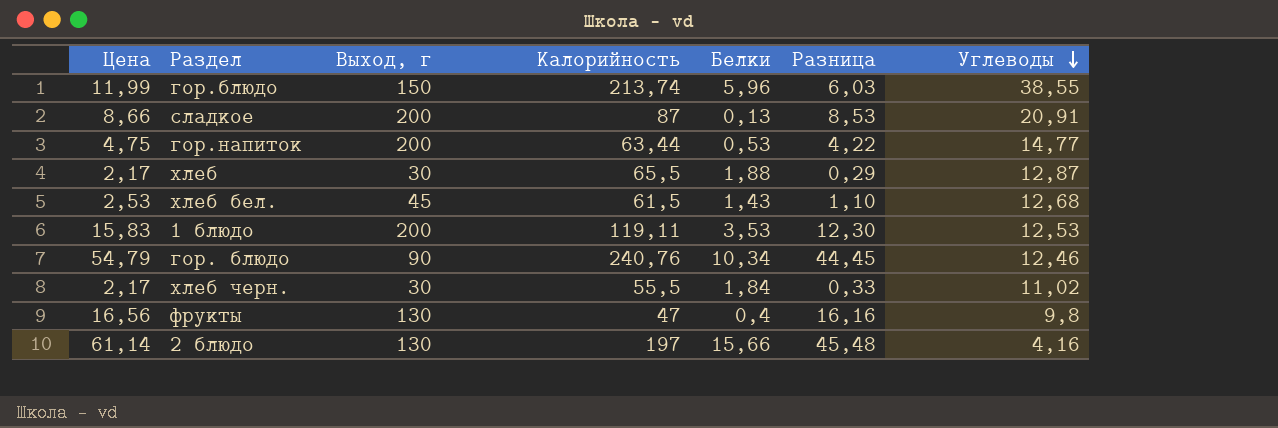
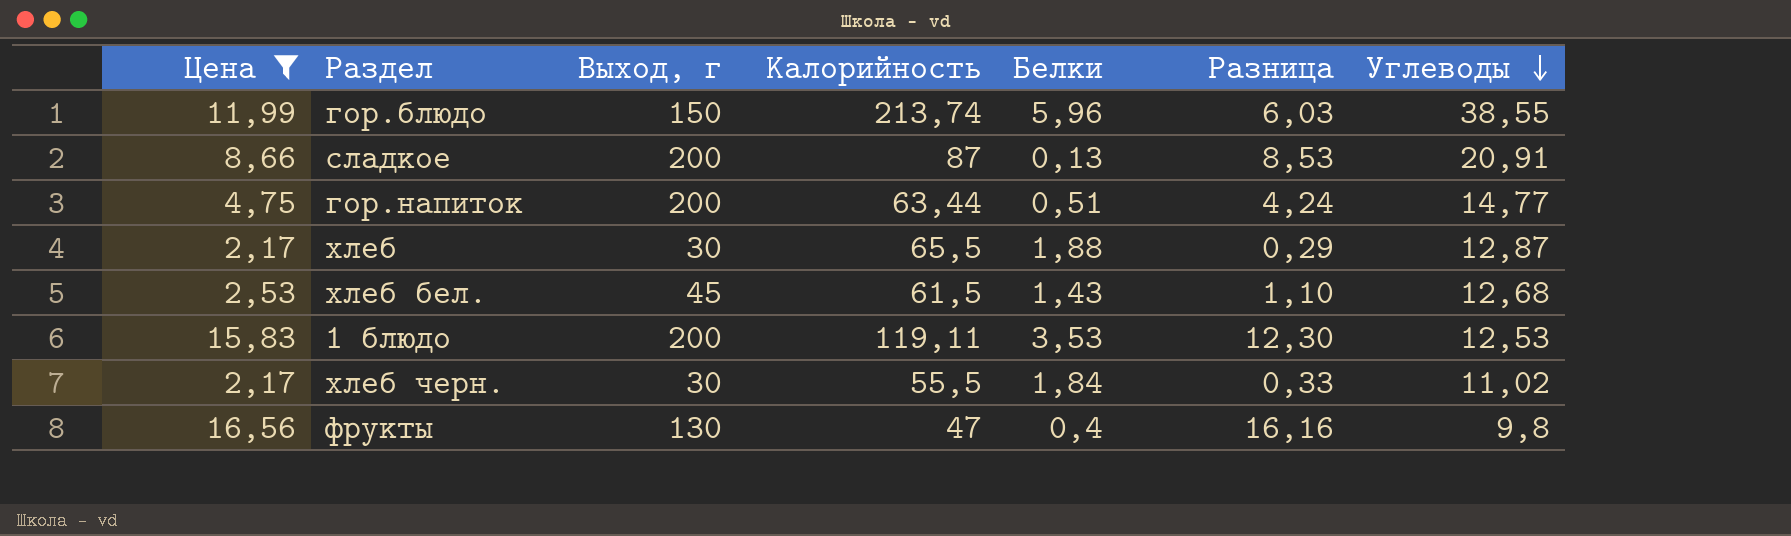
filter: none -> Цена <= 16,56
гор.напиток | Белки: 0,53 -> 0,51
гор.напиток | Разница: 4,22 -> 4,24

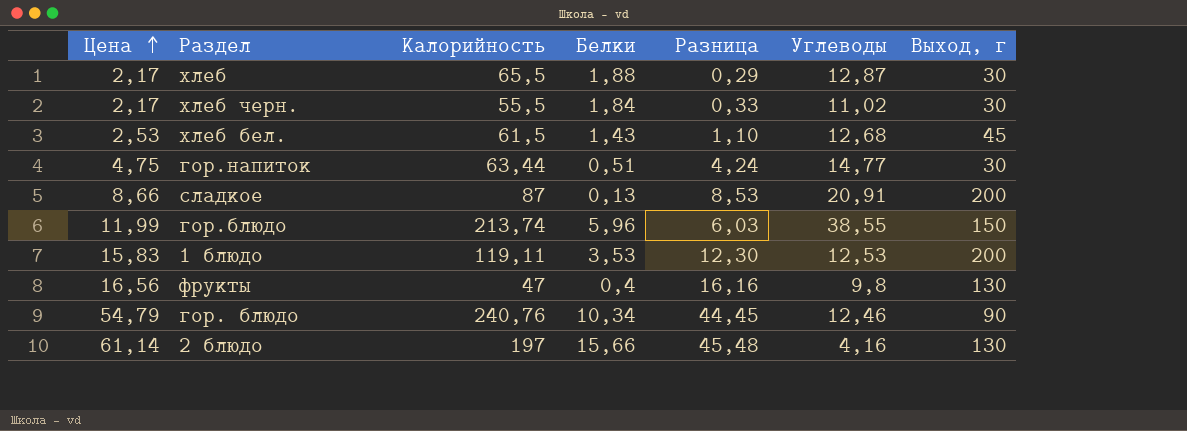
filter: Цена <= 16,56 -> none
row order: Углеводы descending -> Цена ascending
column Выход, г | position: 3 -> 7
гор.напиток | Выход, г: 200 -> 30

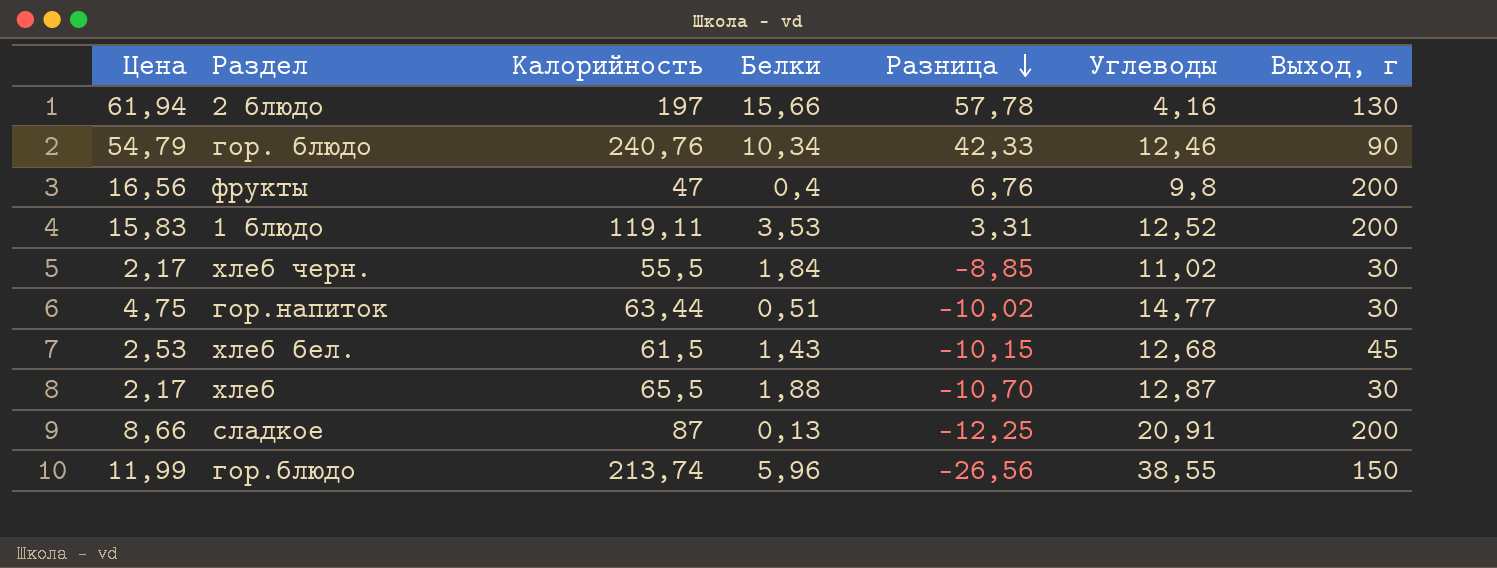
row order: Цена ascending -> Разница descending
column Разница | formula: [Цена] - [Белки] -> [Цена] - [Углеводы]
2 блюдо | Цена: 61,14 -> 61,94
фрукты | Выход, г: 130 -> 200
1 блюдо | Углеводы: 12,53 -> 12,52

